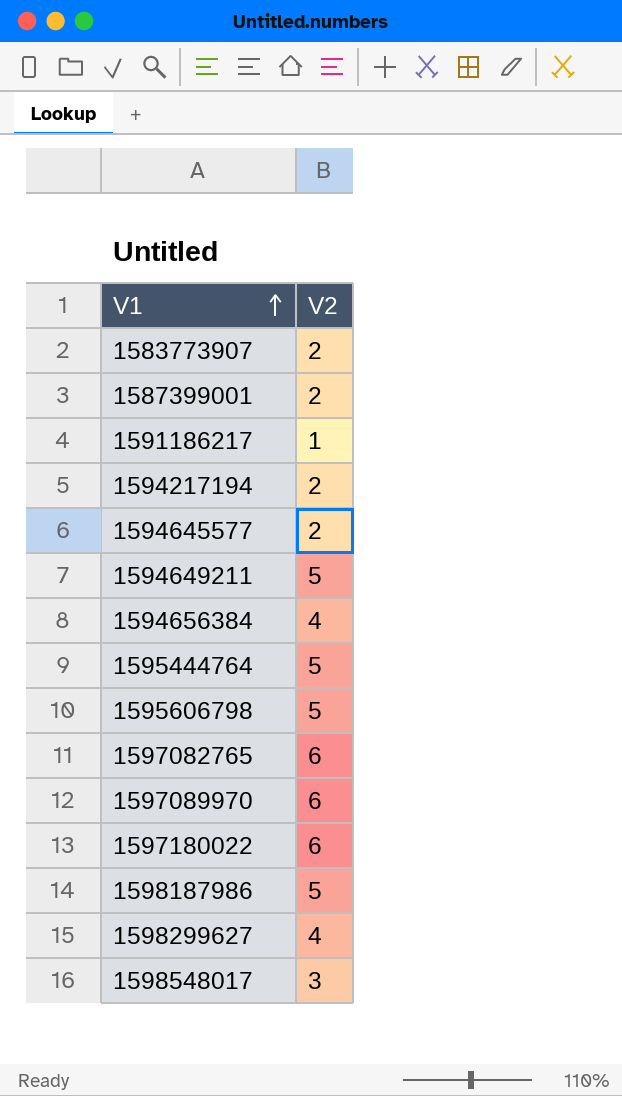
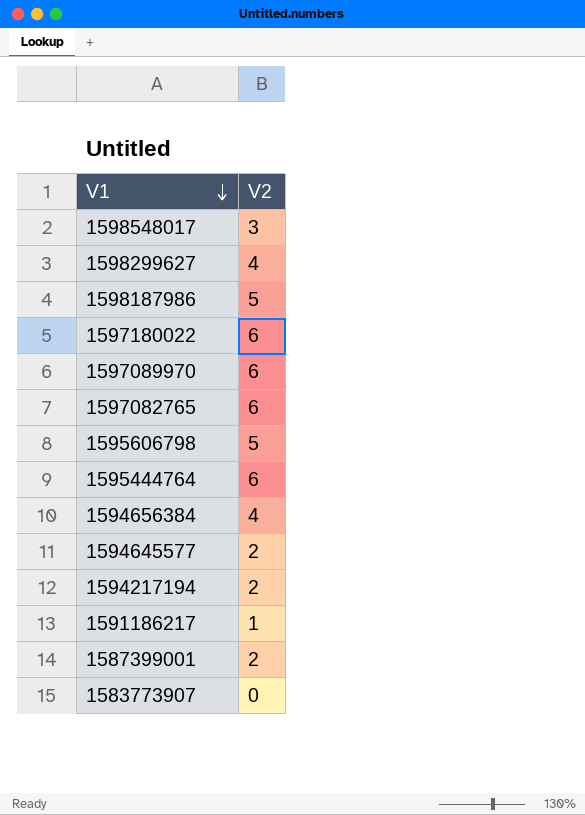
row order: V1 ascending -> V1 descending
row 1594649211: 5 -> none
1595444764 | V2: 5 -> 6
1583773907 | V2: 2 -> 0

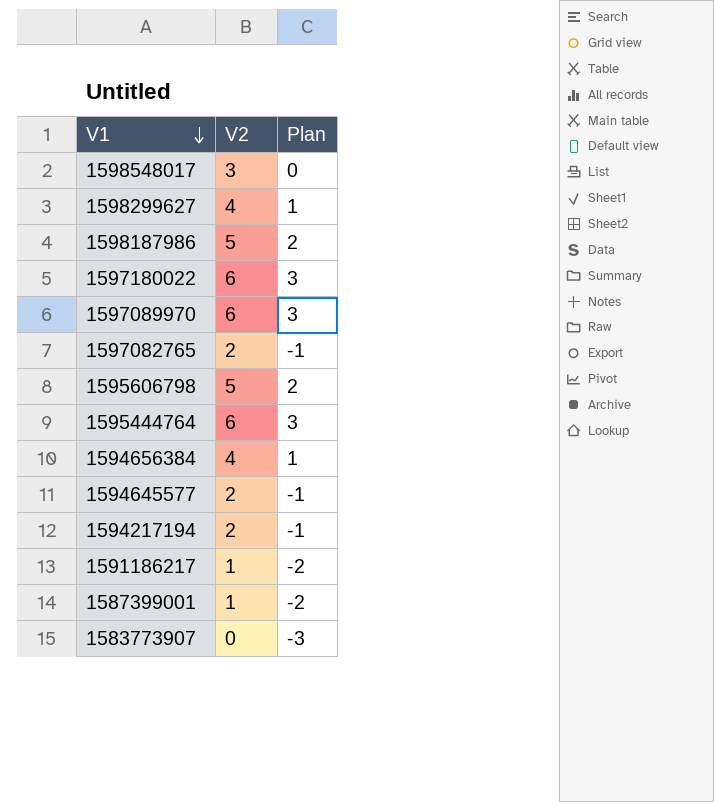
column Plan | formula: none -> [V2] - 3
1597082765 | V2: 6 -> 2
1587399001 | V2: 2 -> 1

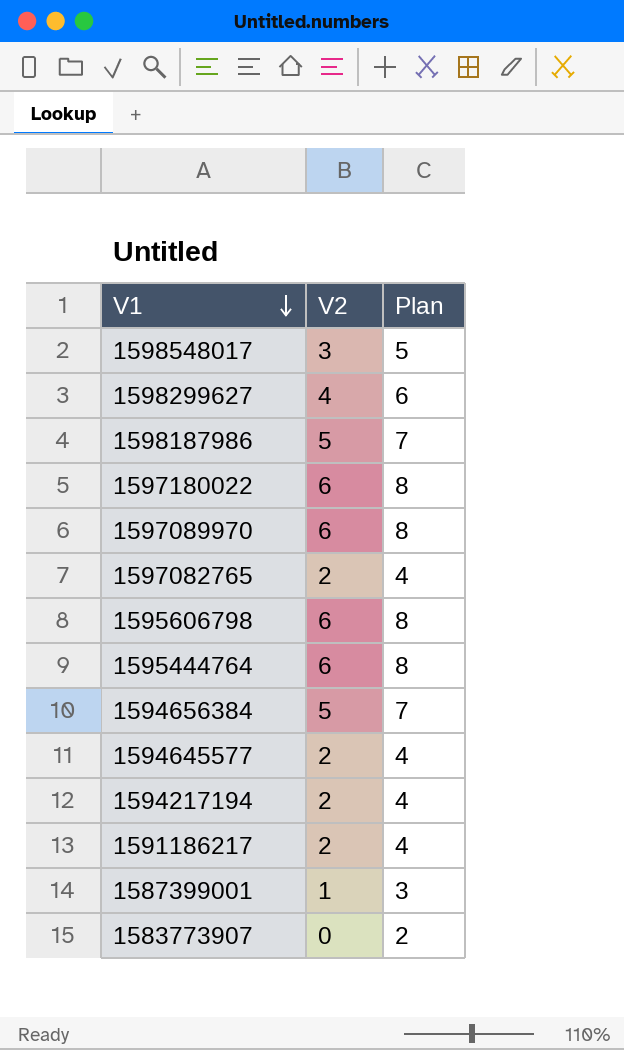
column Plan | formula: [V2] - 3 -> [V2] + 2
1595606798 | V2: 5 -> 6
1594656384 | V2: 4 -> 5
1591186217 | V2: 1 -> 2

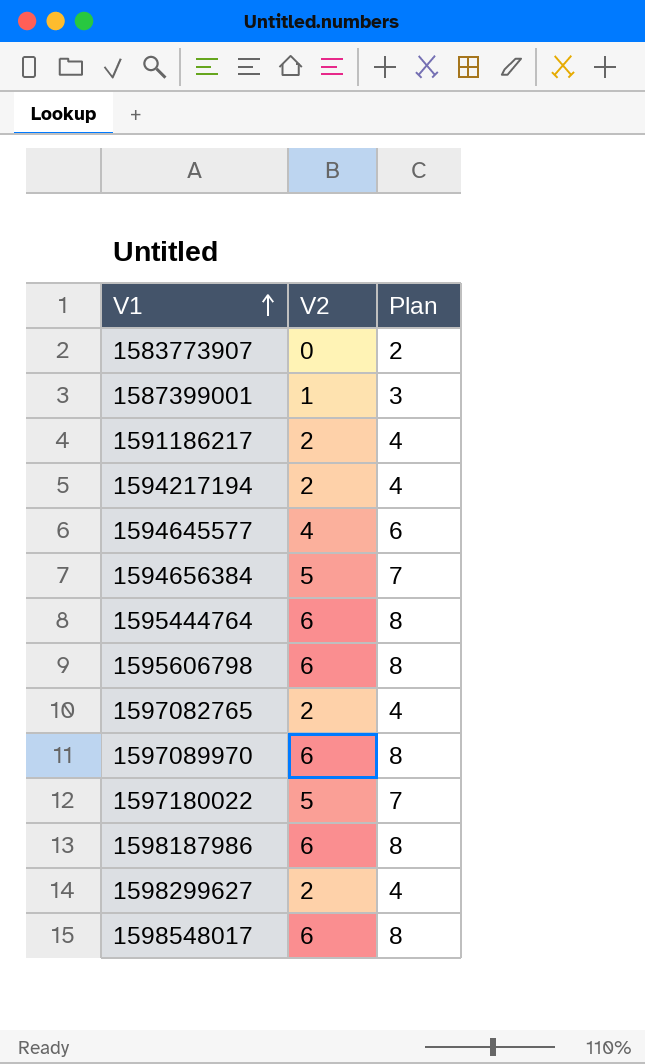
row order: V1 descending -> V1 ascending
1594645577 | V2: 2 -> 4
1594645577 | Plan: 4 -> 6
1597180022 | V2: 6 -> 5
1597180022 | Plan: 8 -> 7
1598187986 | V2: 5 -> 6
1598187986 | Plan: 7 -> 8
1598299627 | V2: 4 -> 2
1598299627 | Plan: 6 -> 4
1598548017 | V2: 3 -> 6
1598548017 | Plan: 5 -> 8

